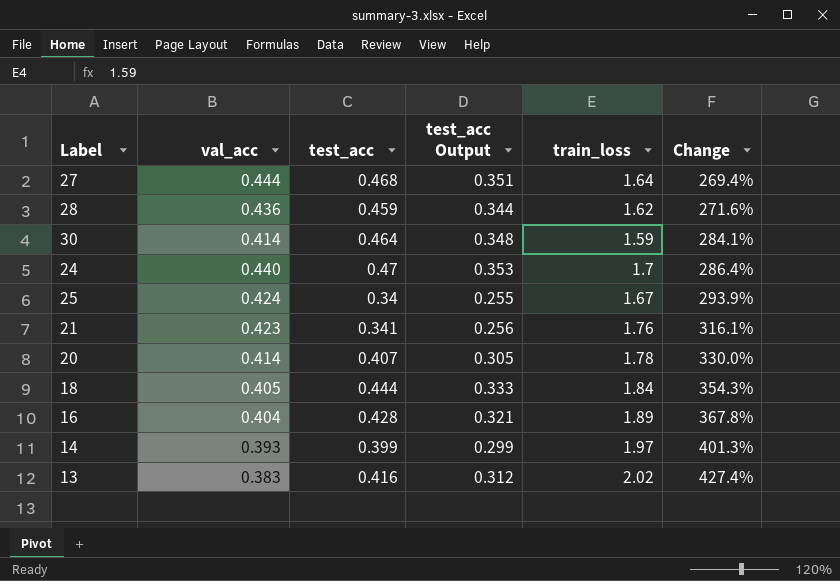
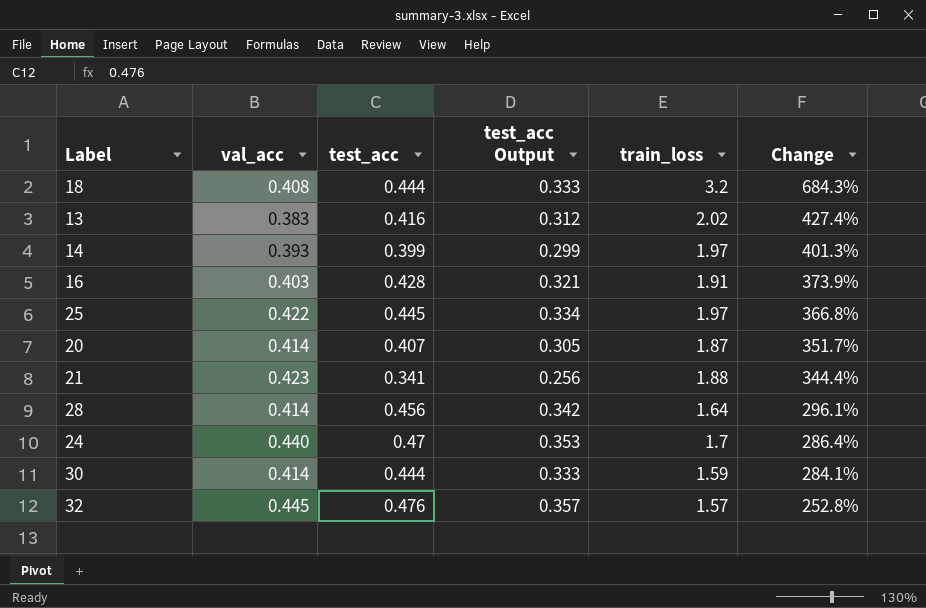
row order: Change ascending -> Change descending
row 27: 0.444 | 0.468 | 0.351 | 1.64 | 269.4% -> none
18 | val_acc: 0.405 -> 0.408
18 | train_loss: 1.84 -> 3.2
18 | Change: 354.3% -> 684.3%
16 | val_acc: 0.404 -> 0.403
16 | train_loss: 1.89 -> 1.91
16 | Change: 367.8% -> 373.9%
25 | val_acc: 0.424 -> 0.422
25 | test_acc: 0.34 -> 0.445
25 | test_acc Output: 0.255 -> 0.334
25 | train_loss: 1.67 -> 1.97
25 | Change: 293.9% -> 366.8%
20 | train_loss: 1.78 -> 1.87
20 | Change: 330.0% -> 351.7%
21 | train_loss: 1.76 -> 1.88
21 | Change: 316.1% -> 344.4%
28 | val_acc: 0.436 -> 0.414
28 | test_acc: 0.459 -> 0.456
28 | test_acc Output: 0.344 -> 0.342
28 | train_loss: 1.62 -> 1.64
28 | Change: 271.6% -> 296.1%
30 | test_acc: 0.464 -> 0.444
30 | test_acc Output: 0.348 -> 0.333
row 32: none -> 0.445 | 0.476 | 0.357 | 1.57 | 252.8%

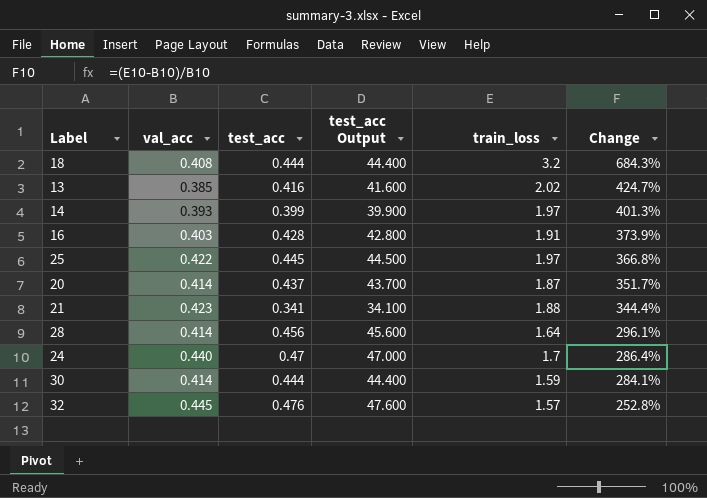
column test_acc Output | formula: [test_acc] * 0.75 -> [test_acc] * 100
13 | val_acc: 0.383 -> 0.385
13 | Change: 427.4% -> 424.7%
20 | test_acc: 0.407 -> 0.437

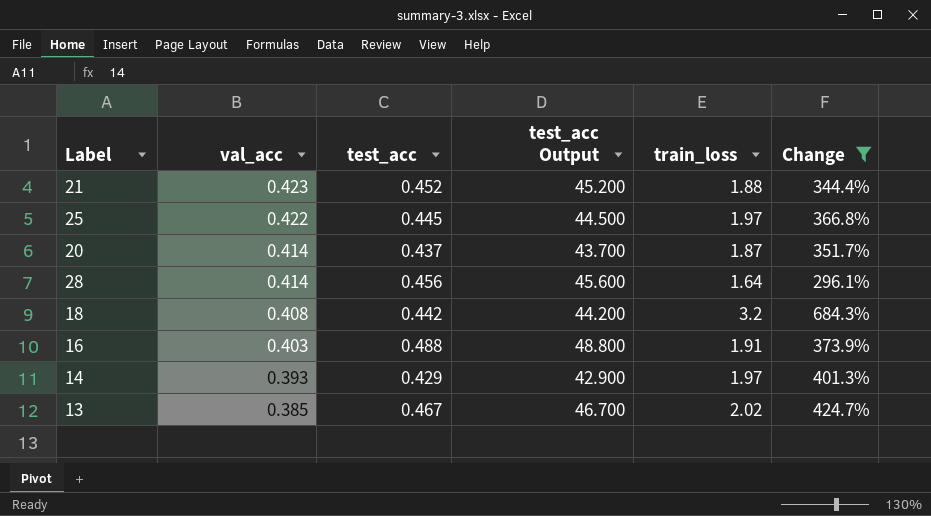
filter: none -> Change >= 296.1%
row order: Change descending -> val_acc descending
21 | test_acc: 0.341 -> 0.452
21 | test_acc Output: 34.100 -> 45.200
18 | test_acc: 0.444 -> 0.442
18 | test_acc Output: 44.400 -> 44.200
16 | test_acc: 0.428 -> 0.488
16 | test_acc Output: 42.800 -> 48.800
14 | test_acc: 0.399 -> 0.429
14 | test_acc Output: 39.900 -> 42.900
13 | test_acc: 0.416 -> 0.467
13 | test_acc Output: 41.600 -> 46.700

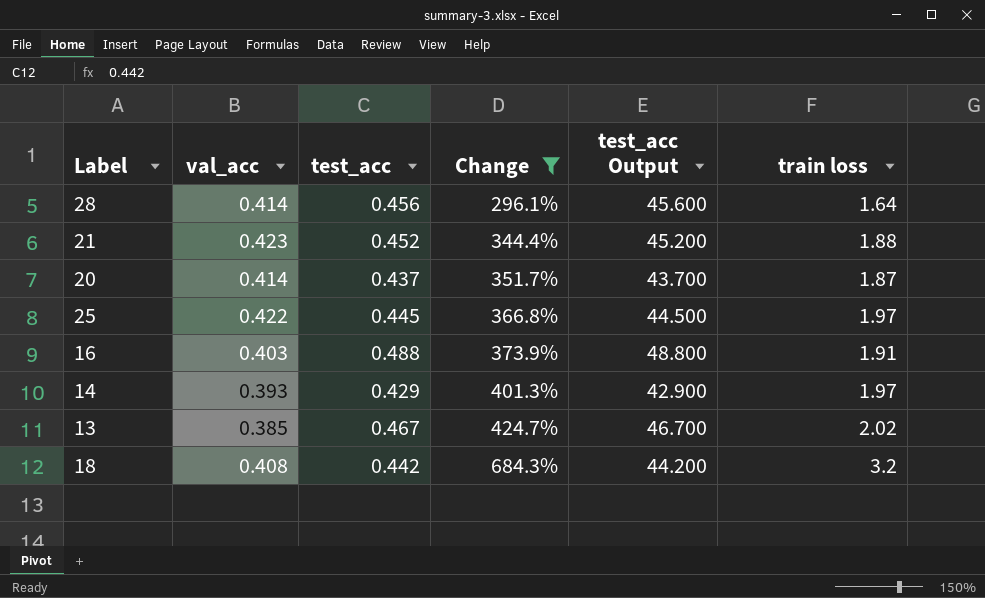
row order: val_acc descending -> Change ascending
column Change | position: 6 -> 4
column name: train_loss -> train loss

